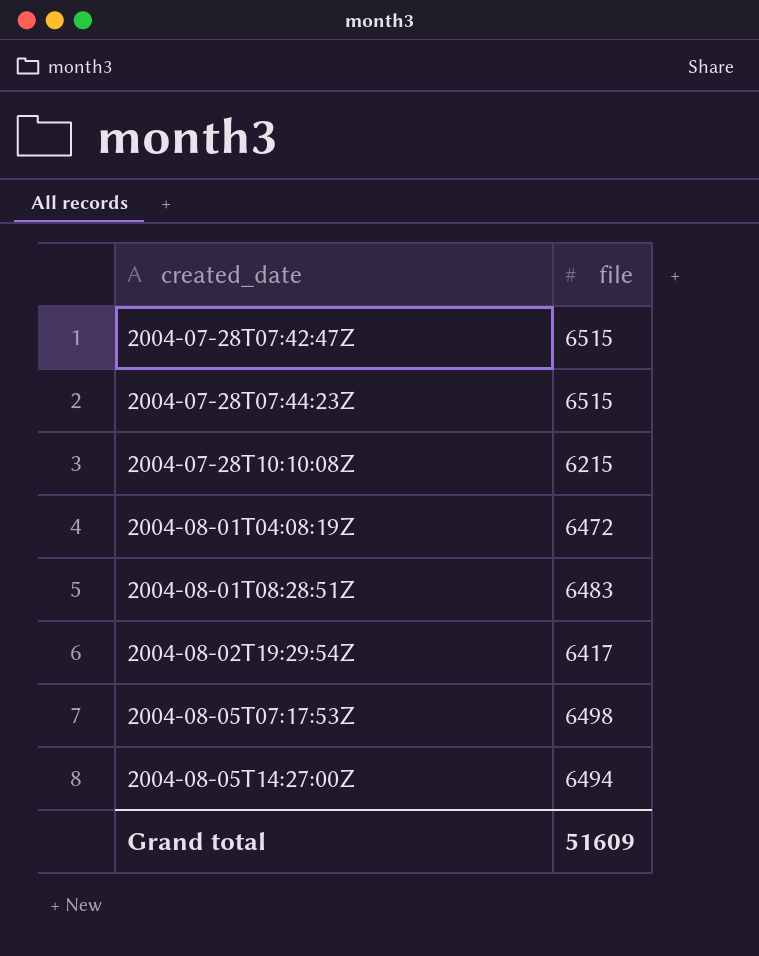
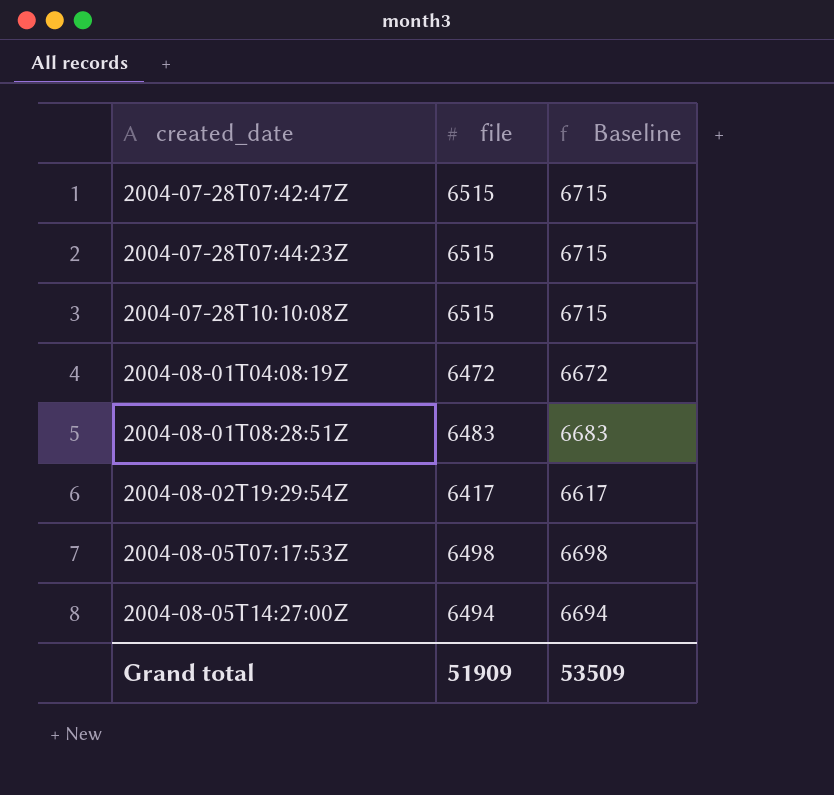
column Baseline | formula: none -> [file] + 200
2004-07-28T10:10:08Z | file: 6215 -> 6515
Grand total | file: 51609 -> 51909

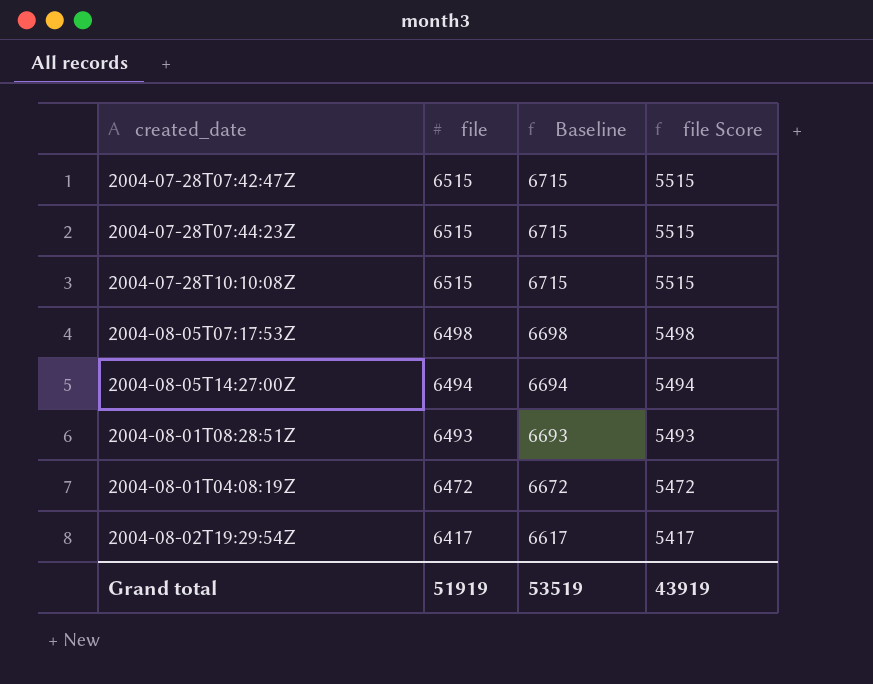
row order: created_date ascending -> file descending
column file Score | formula: none -> [file] - 1000
2004-08-01T08:28:51Z | file: 6483 -> 6493
2004-08-01T08:28:51Z | Baseline: 6683 -> 6693
Grand total | file: 51909 -> 51919
Grand total | Baseline: 53509 -> 53519

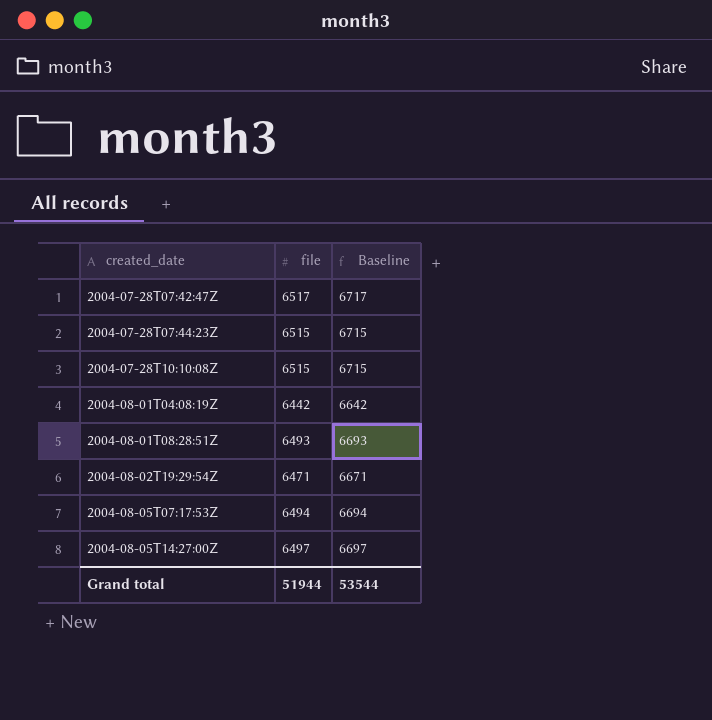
row order: file descending -> created_date ascending
column file Score | formula: [file] - 1000 -> none
2004-07-28T07:42:47Z | file: 6515 -> 6517
2004-07-28T07:42:47Z | Baseline: 6715 -> 6717
2004-08-01T04:08:19Z | file: 6472 -> 6442
2004-08-01T04:08:19Z | Baseline: 6672 -> 6642
2004-08-02T19:29:54Z | file: 6417 -> 6471
2004-08-02T19:29:54Z | Baseline: 6617 -> 6671
2004-08-05T07:17:53Z | file: 6498 -> 6494
2004-08-05T07:17:53Z | Baseline: 6698 -> 6694
2004-08-05T14:27:00Z | file: 6494 -> 6497
2004-08-05T14:27:00Z | Baseline: 6694 -> 6697
Grand total | file: 51919 -> 51944
Grand total | Baseline: 53519 -> 53544

